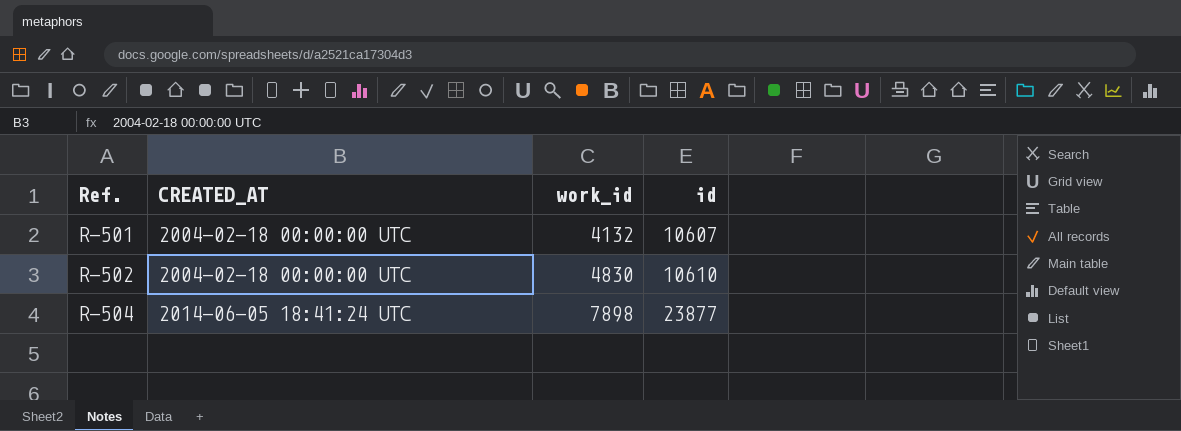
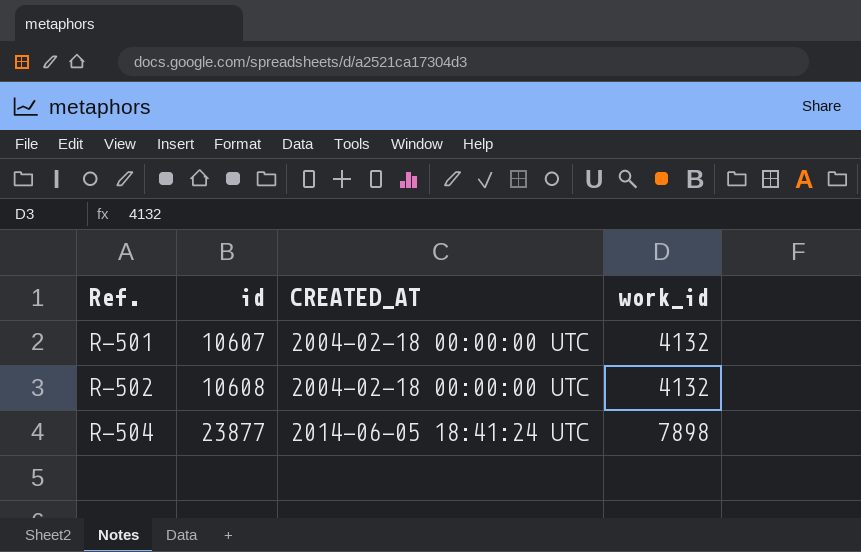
column id | position: 4 -> 2
R-502 | id: 10610 -> 10608
R-502 | work_id: 4830 -> 4132

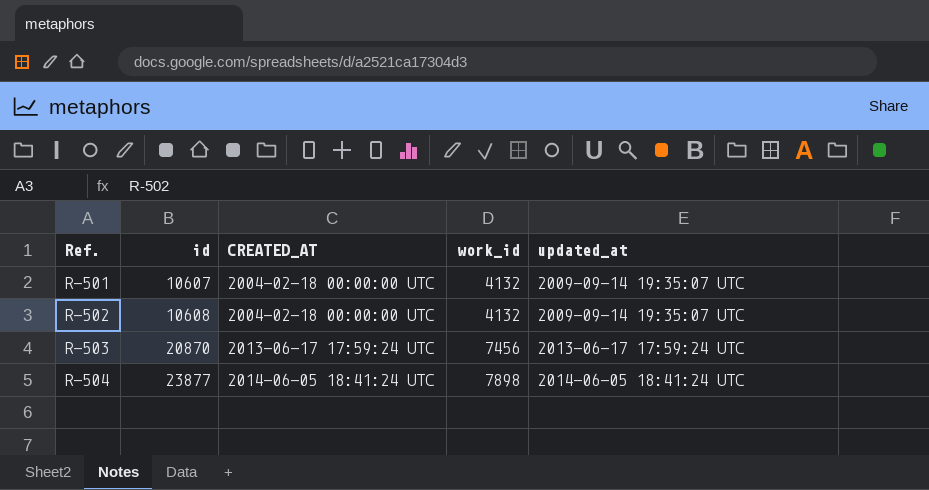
column updated_at | position: none -> 5
row R-503: none -> 20870 | 2013-06-17 17:59:24 UTC | 7456 | 2013-06-17 17:59:24 UTC

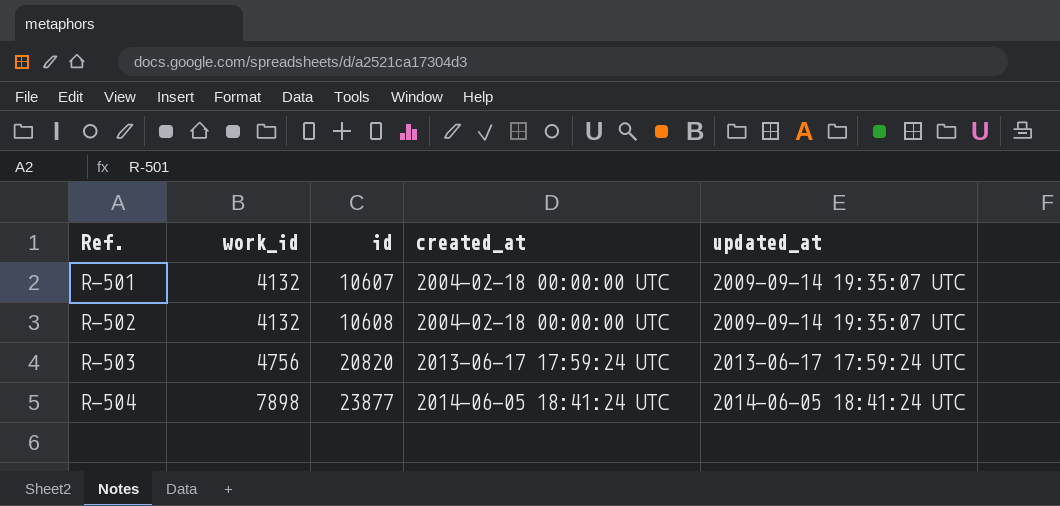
column work_id | position: 4 -> 2
column name: CREATED_AT -> created_at
R-503 | work_id: 7456 -> 4756
R-503 | id: 20870 -> 20820

